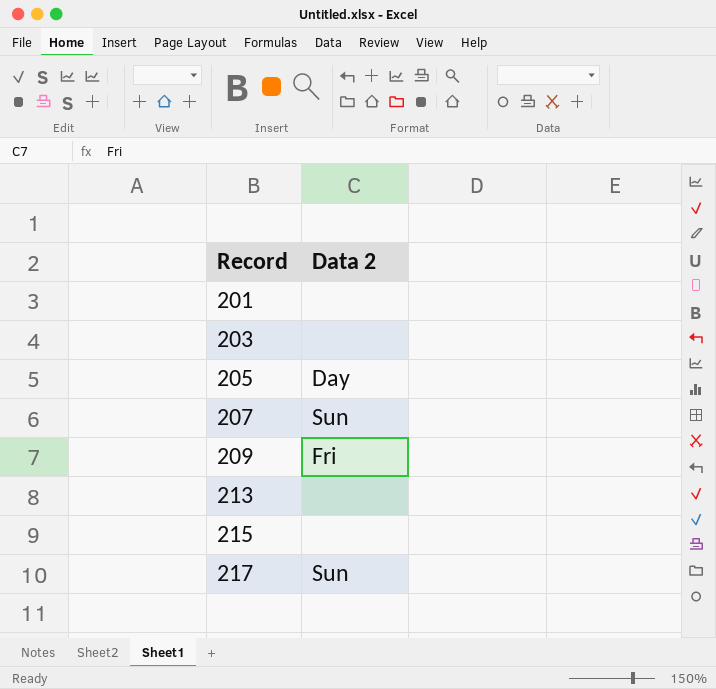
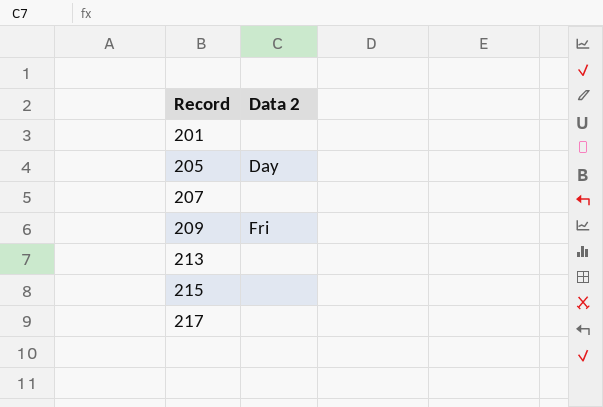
row 203: none -> none
207 | Data 2: Sun -> none
217 | Data 2: Sun -> none

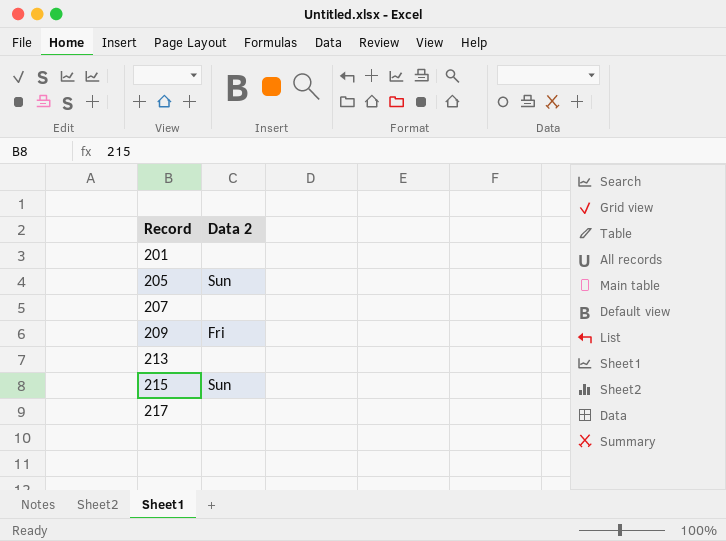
205 | Data 2: Day -> Sun
215 | Data 2: none -> Sun

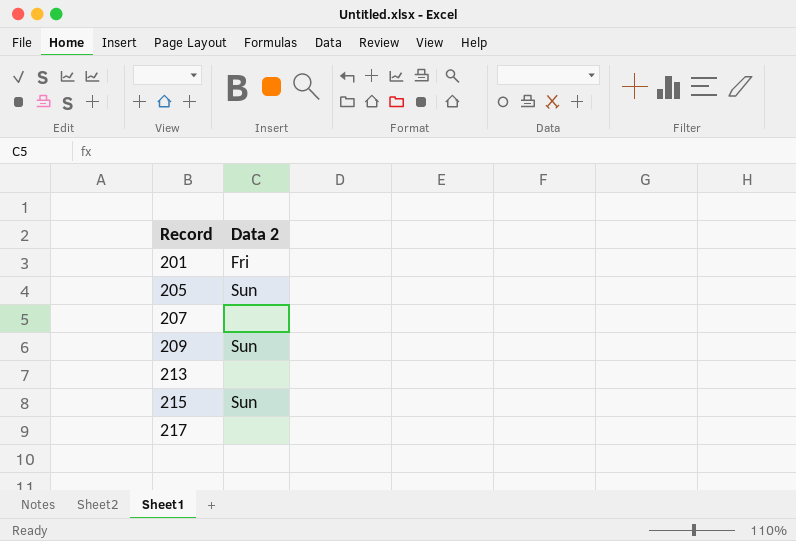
201 | Data 2: none -> Fri
209 | Data 2: Fri -> Sun

